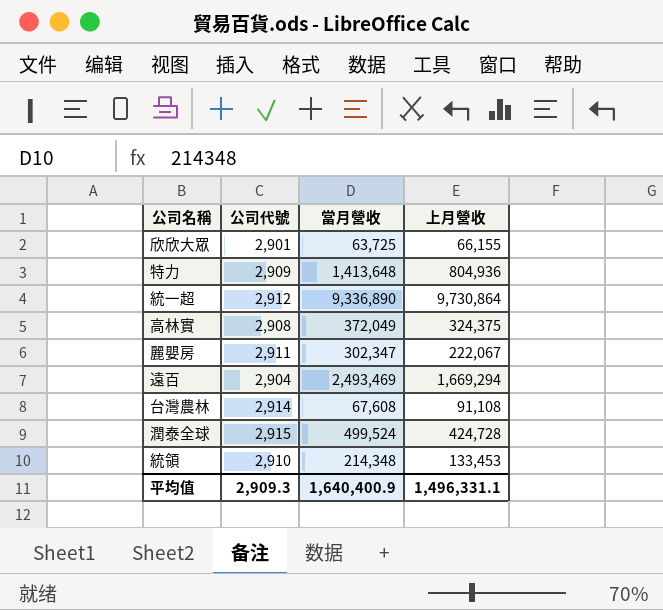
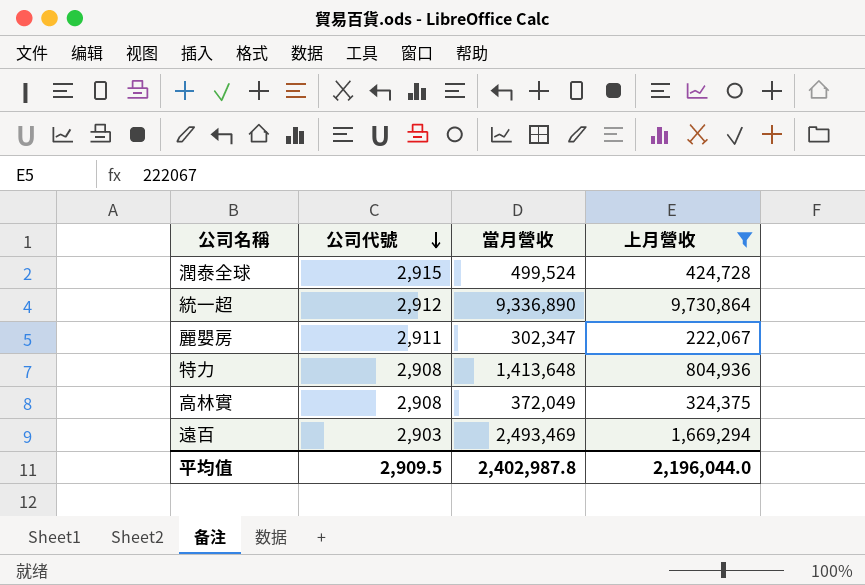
filter: none -> 上月營收 >= 222,067
row order: none -> 公司代號 descending
特力 | 公司代號: 2,909 -> 2,908
遠百 | 公司代號: 2,904 -> 2,903
平均值 | 公司代號: 2,909.3 -> 2,909.5
平均值 | 當月營收: 1,640,400.9 -> 2,402,987.8
平均值 | 上月營收: 1,496,331.1 -> 2,196,044.0

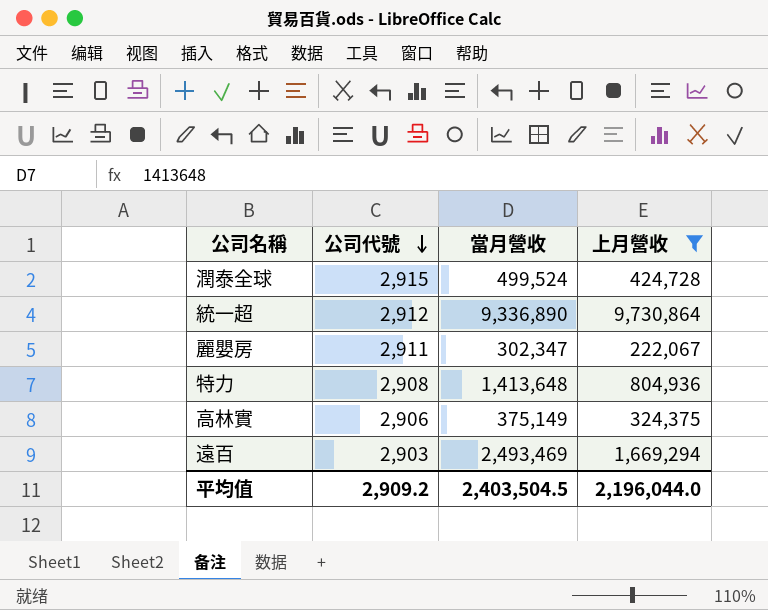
高林實 | 公司代號: 2,908 -> 2,906
高林實 | 當月營收: 372,049 -> 375,149
平均值 | 公司代號: 2,909.5 -> 2,909.2
平均值 | 當月營收: 2,402,987.8 -> 2,403,504.5

